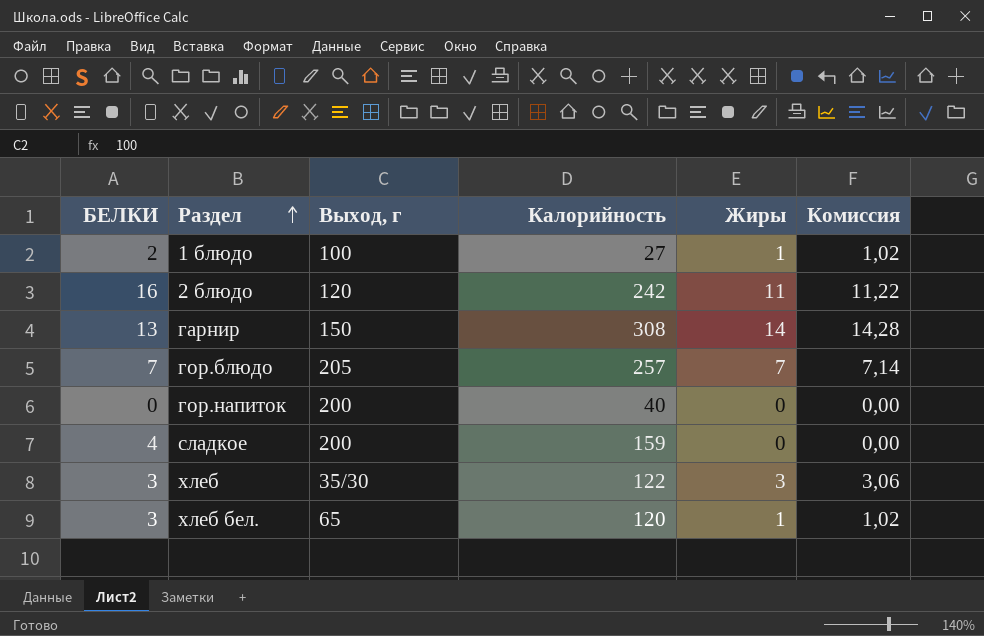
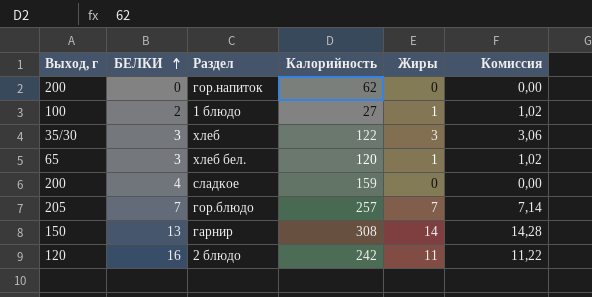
row order: Раздел ascending -> БЕЛКИ ascending
column Выход, г | position: 3 -> 1
гор.напиток | Калорийность: 40 -> 62

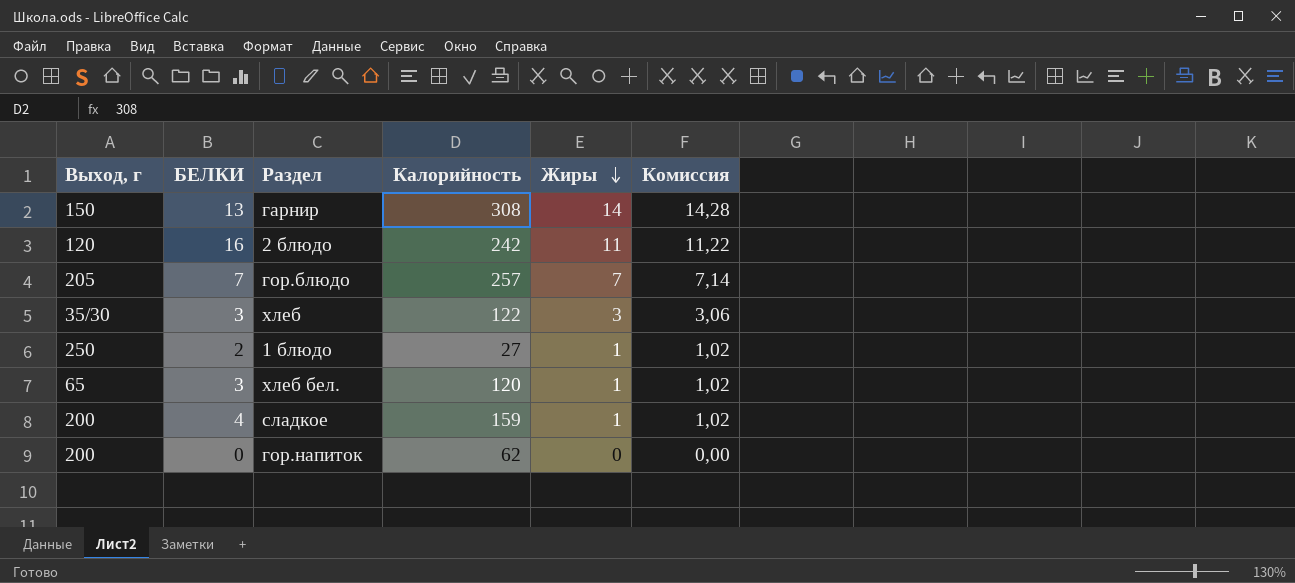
row order: БЕЛКИ ascending -> Жиры descending
1 блюдо | Выход, г: 100 -> 250
сладкое | Жиры: 0 -> 1
сладкое | Комиссия: 0,00 -> 1,02

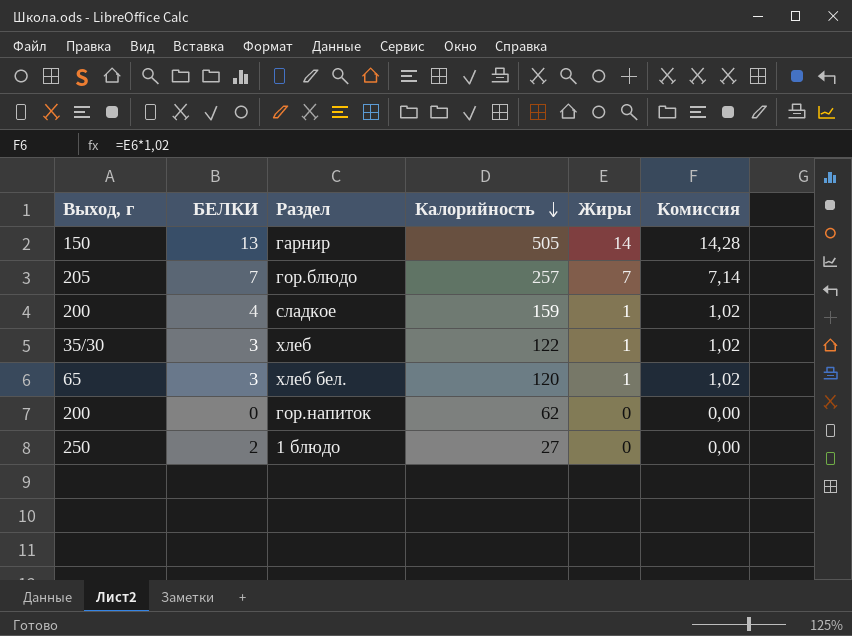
row order: Жиры descending -> Калорийность descending
row 2 блюдо: 120 | 16 | 242 | 11 | 11,22 -> none
гарнир | Калорийность: 308 -> 505
хлеб | Жиры: 3 -> 1
хлеб | Комиссия: 3,06 -> 1,02
1 блюдо | Жиры: 1 -> 0
1 блюдо | Комиссия: 1,02 -> 0,00

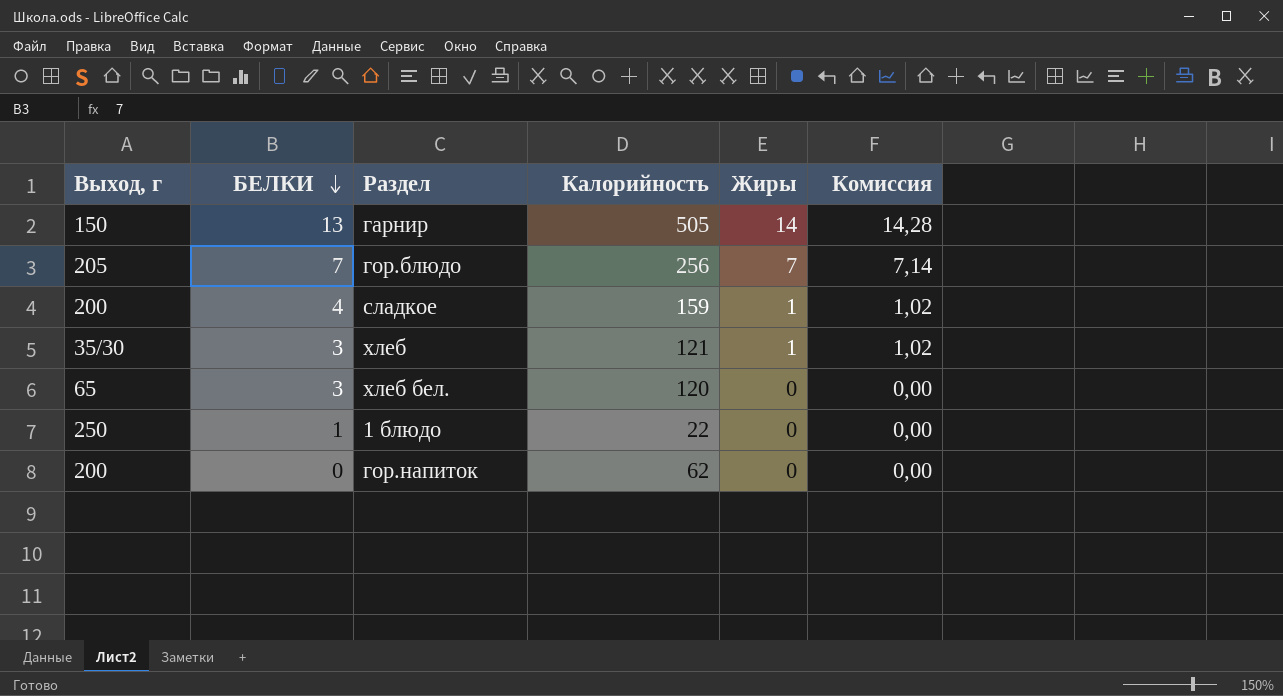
row order: Калорийность descending -> БЕЛКИ descending
гор.блюдо | Калорийность: 257 -> 256
хлеб | Калорийность: 122 -> 121
хлеб бел. | Жиры: 1 -> 0
хлеб бел. | Комиссия: 1,02 -> 0,00
1 блюдо | БЕЛКИ: 2 -> 1
1 блюдо | Калорийность: 27 -> 22

